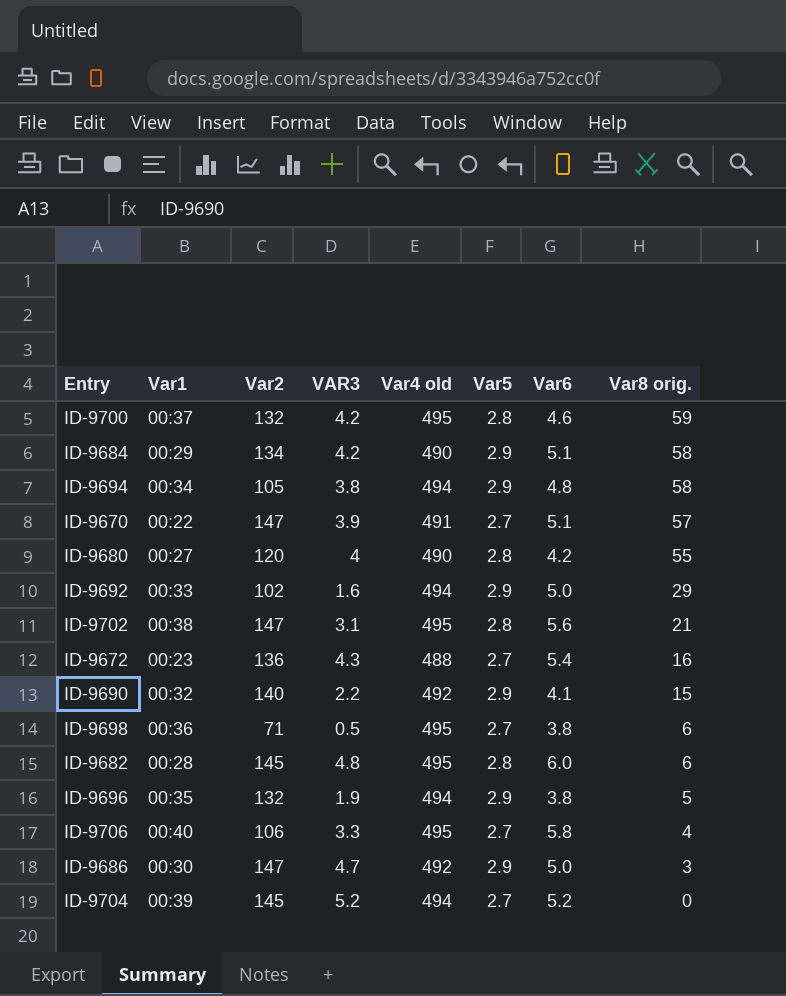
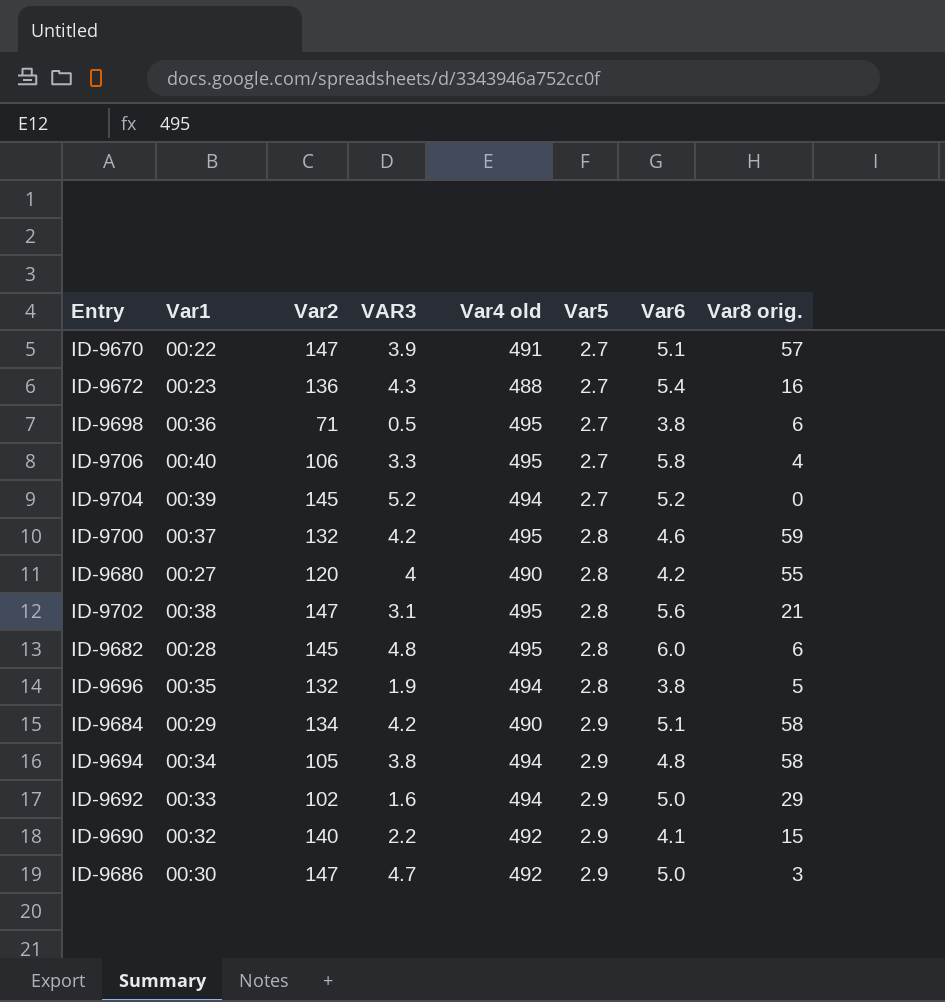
row order: Var8 orig. descending -> Var5 ascending
ID-9696 | Var5: 2.9 -> 2.8

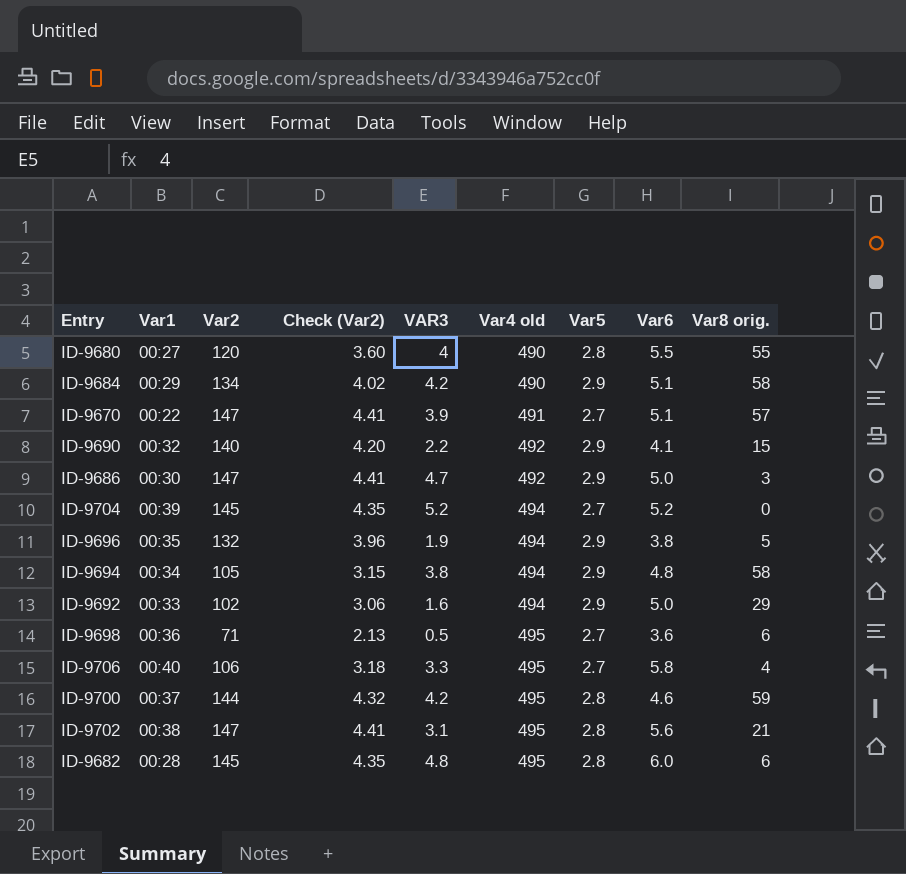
row order: Var5 ascending -> Var4 old ascending
column Check (Var2) | formula: none -> [Var2] * 0.03
row ID-9672: 00:23 | 136 | 4.3 | 488 | 2.7 | 5.4 | 16 -> none
ID-9680 | Var6: 4.2 -> 5.5
ID-9696 | Var5: 2.8 -> 2.9
ID-9698 | Var6: 3.8 -> 3.6
ID-9700 | Var2: 132 -> 144

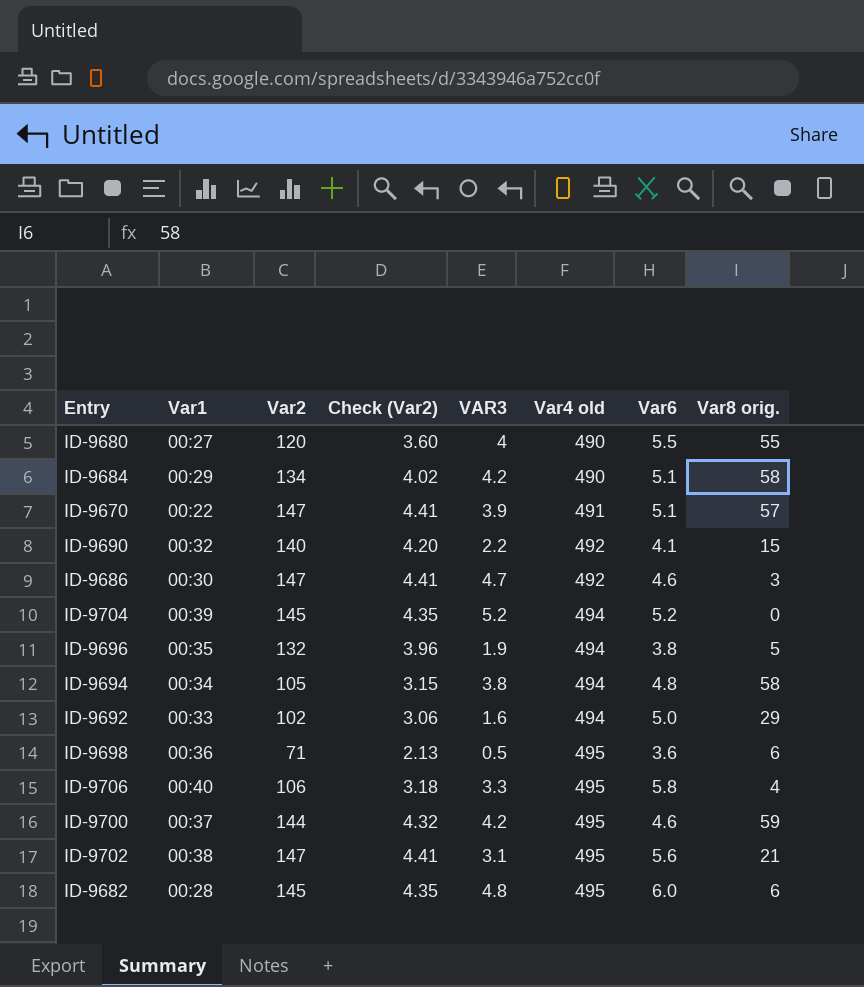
column Var5 | position: 7 -> none
ID-9686 | Var6: 5.0 -> 4.6

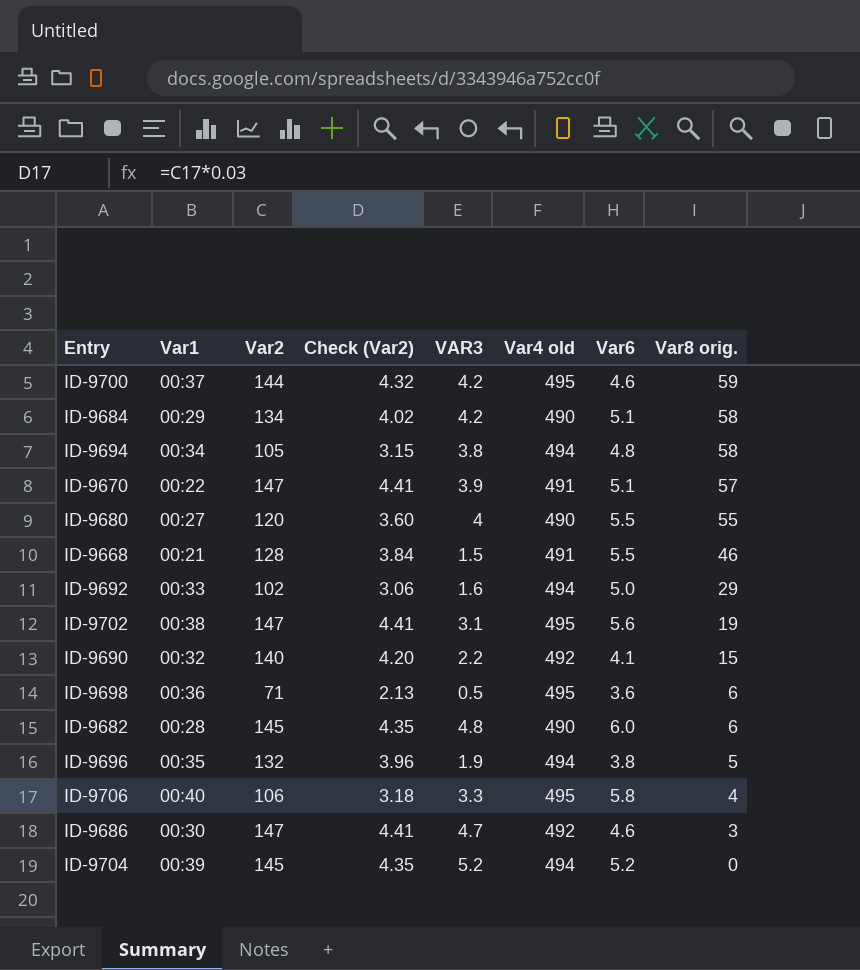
row order: Var4 old ascending -> Var8 orig. descending
row ID-9668: none -> 00:21 | 128 | 3.84 | 1.5 | 491 | 5.5 | 46
ID-9702 | Var8 orig.: 21 -> 19
ID-9682 | Var4 old: 495 -> 490

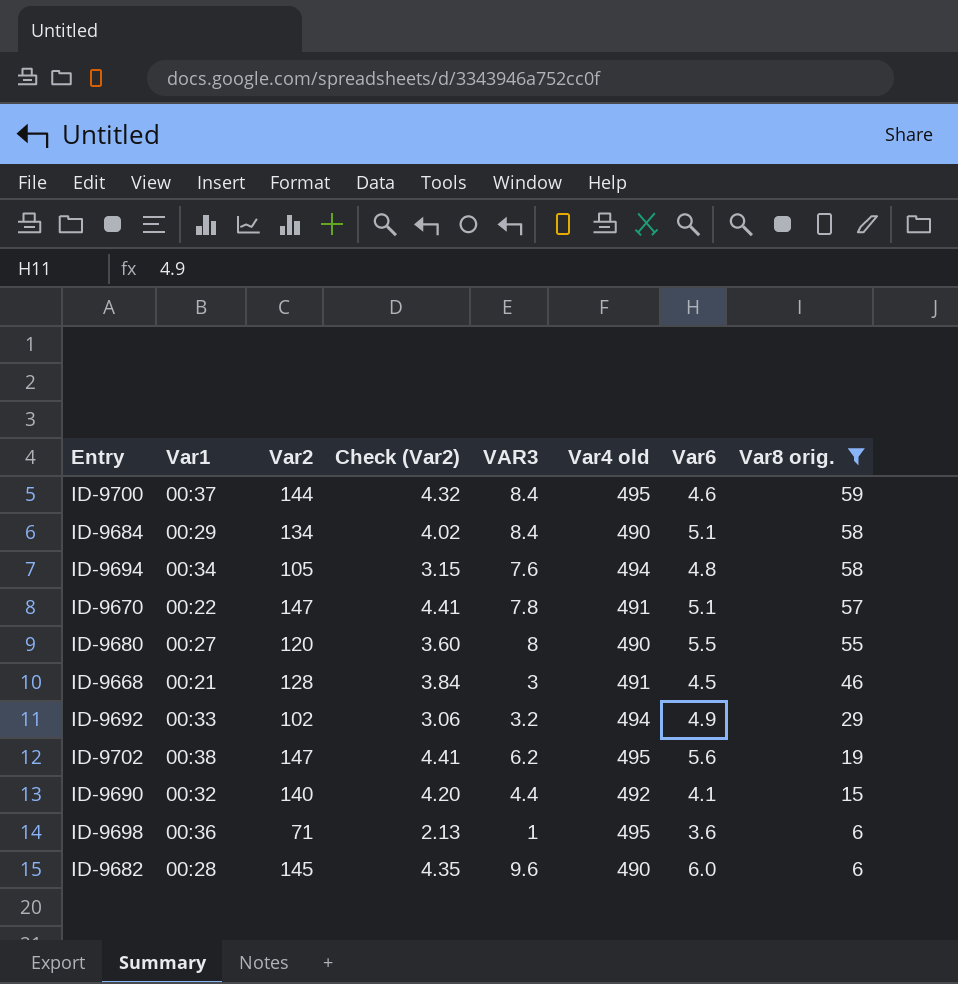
filter: none -> Var8 orig. >= 6
ID-9700 | VAR3: 4.2 -> 8.4
ID-9684 | VAR3: 4.2 -> 8.4
ID-9694 | VAR3: 3.8 -> 7.6
ID-9670 | VAR3: 3.9 -> 7.8
ID-9680 | VAR3: 4 -> 8
ID-9668 | VAR3: 1.5 -> 3
ID-9668 | Var6: 5.5 -> 4.5
ID-9692 | VAR3: 1.6 -> 3.2
ID-9692 | Var6: 5.0 -> 4.9
ID-9702 | VAR3: 3.1 -> 6.2
ID-9690 | VAR3: 2.2 -> 4.4
ID-9698 | VAR3: 0.5 -> 1
ID-9682 | VAR3: 4.8 -> 9.6

